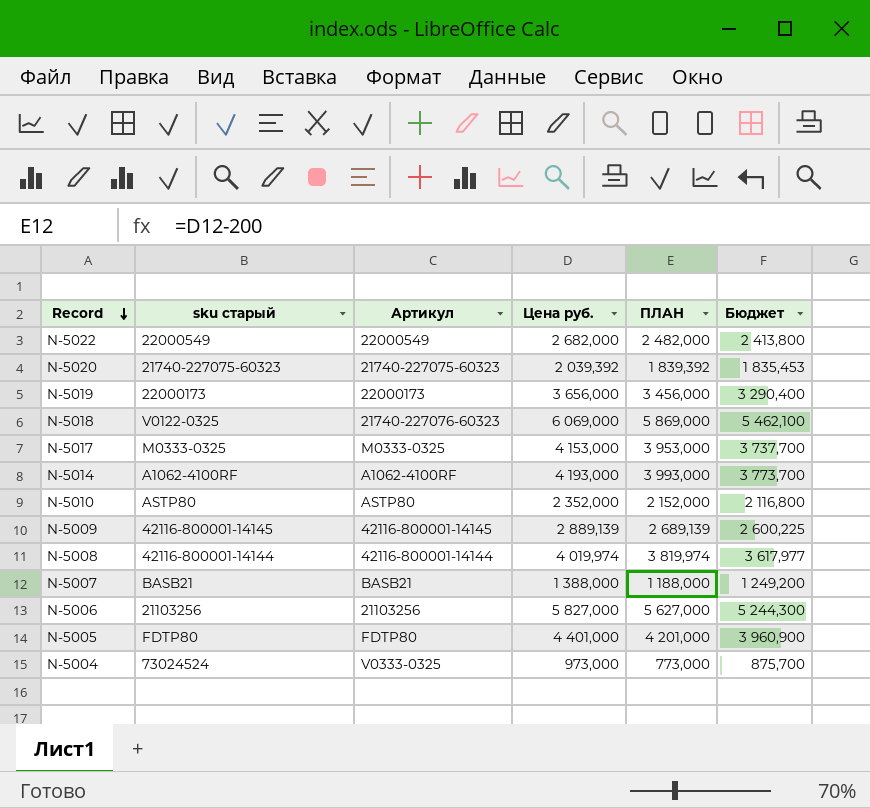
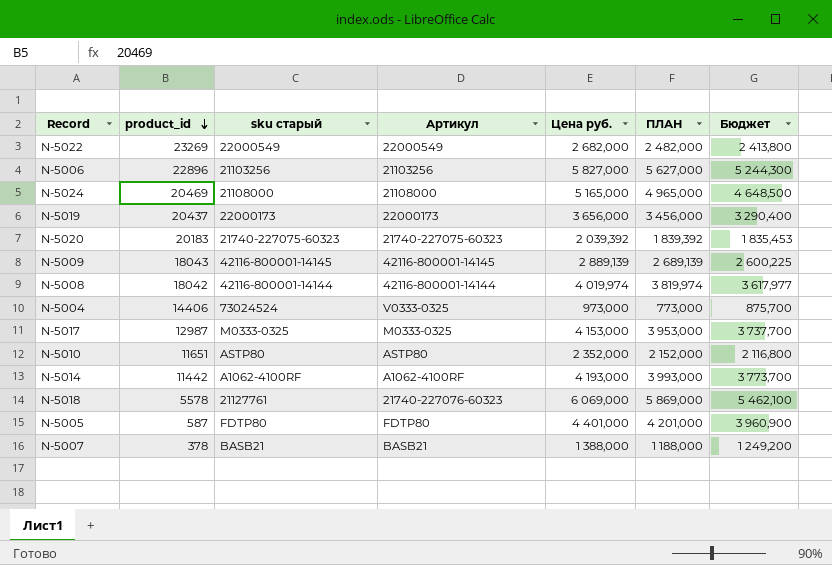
row order: Record descending -> product_id descending
column product_id | position: none -> 2
row N-5024: none -> 20469 | 21108000 | 21108000 | 5 165,000 | 4 965,000 | 4 648,500
N-5018 | sku старый: V0122-0325 -> 21127761

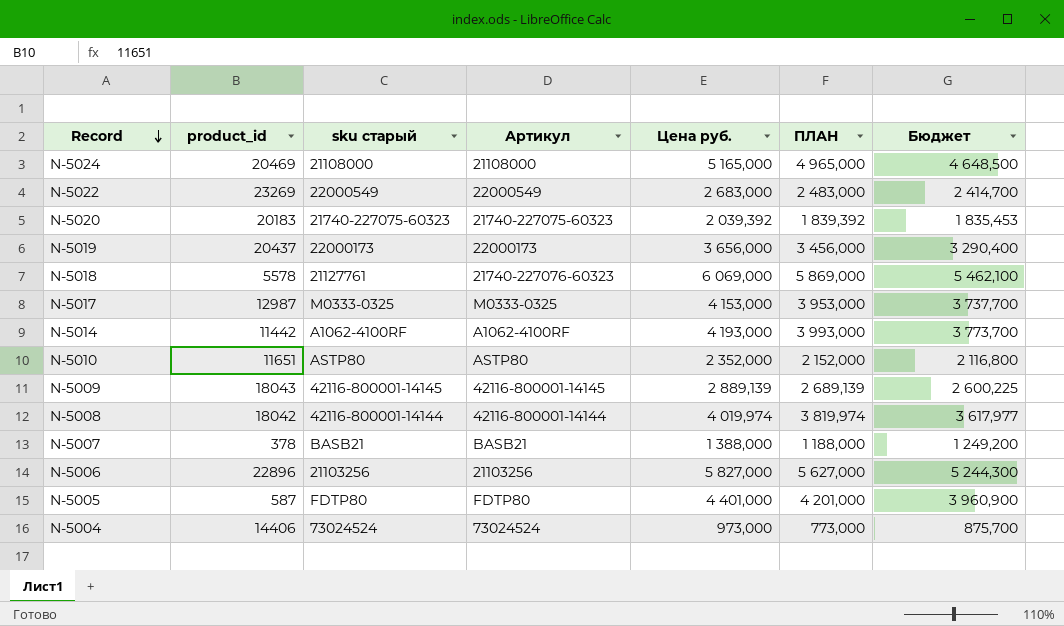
row order: product_id descending -> Record descending
N-5022 | Цена руб.: 2 682,000 -> 2 683,000
N-5022 | ПЛАН: 2 482,000 -> 2 483,000
N-5022 | Бюджет: 2 413,800 -> 2 414,700
N-5004 | Артикул: V0333-0325 -> 73024524

